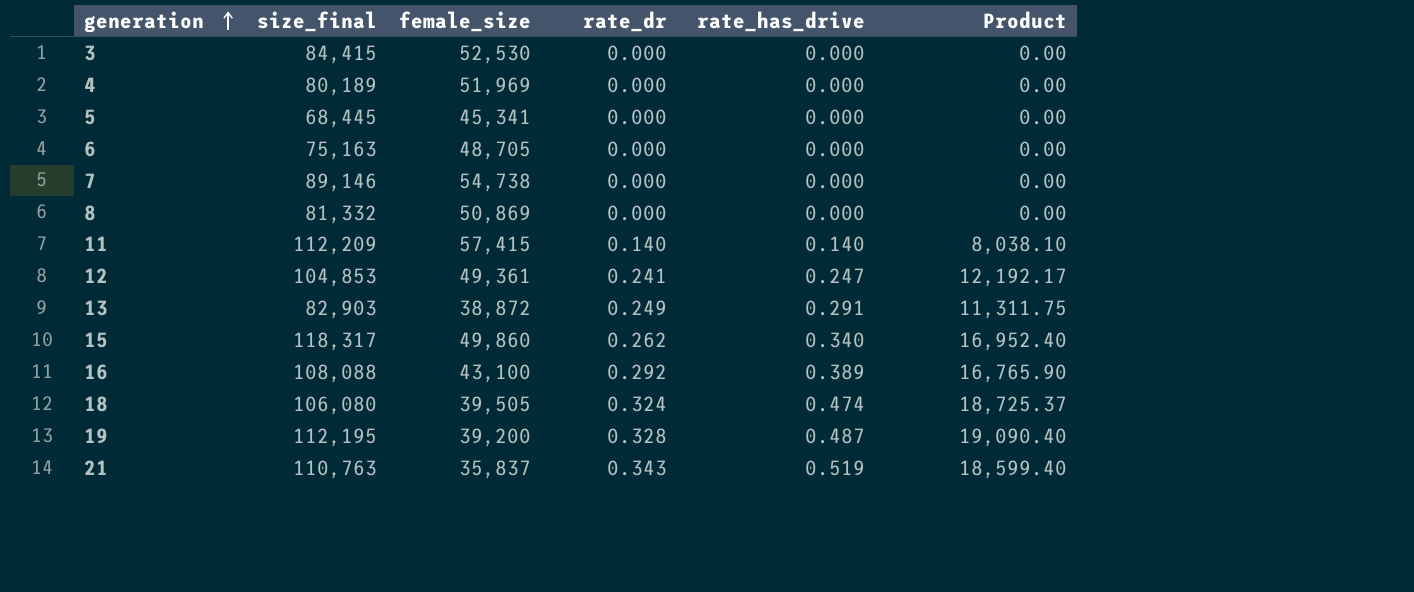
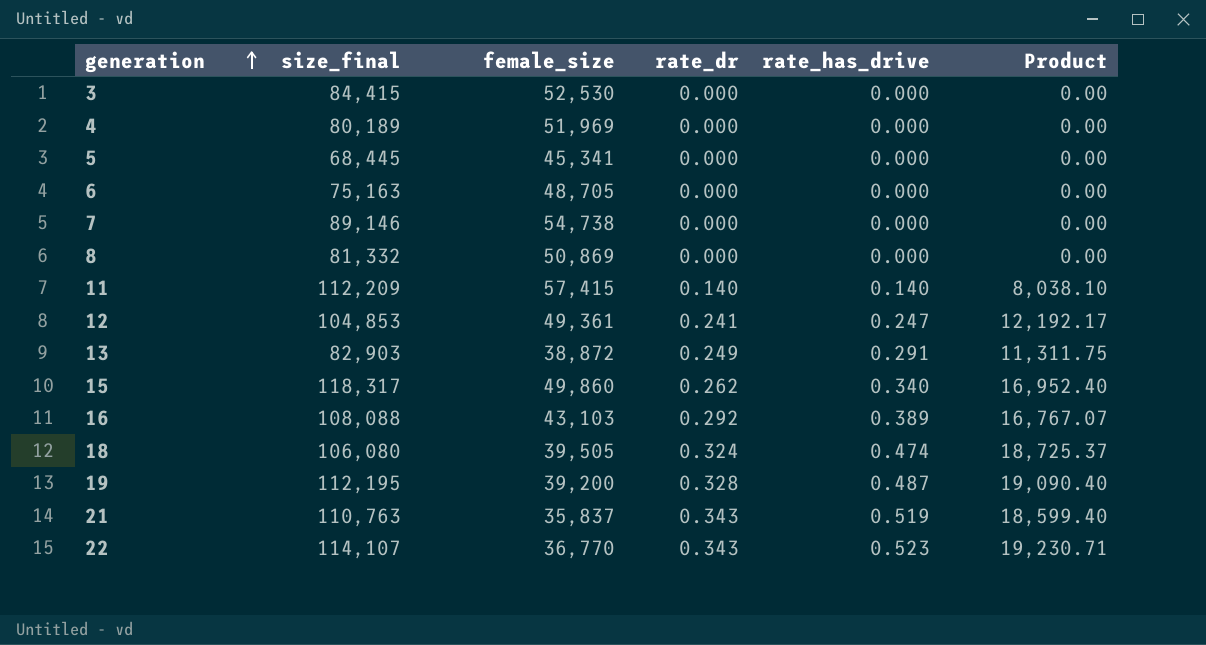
16 | female_size: 43,100 -> 43,103
16 | Product: 16,765.90 -> 16,767.07
row 22: none -> 114,107 | 36,770 | 0.343 | 0.523 | 19,230.71

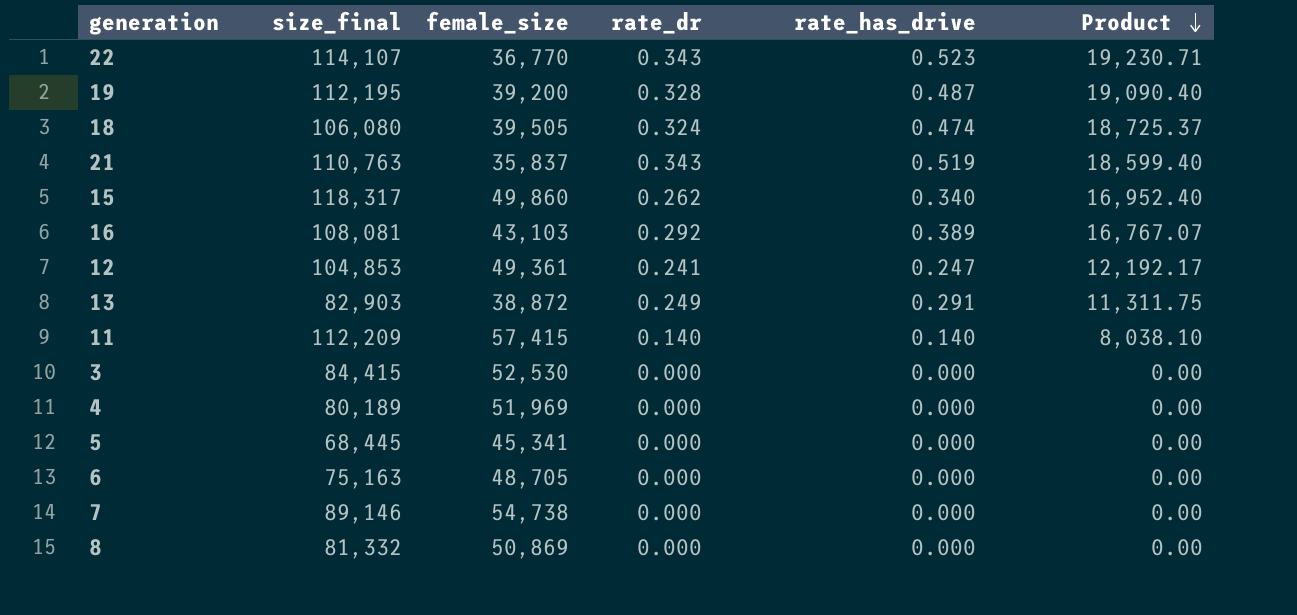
row order: generation ascending -> Product descending
16 | size_final: 108,088 -> 108,081

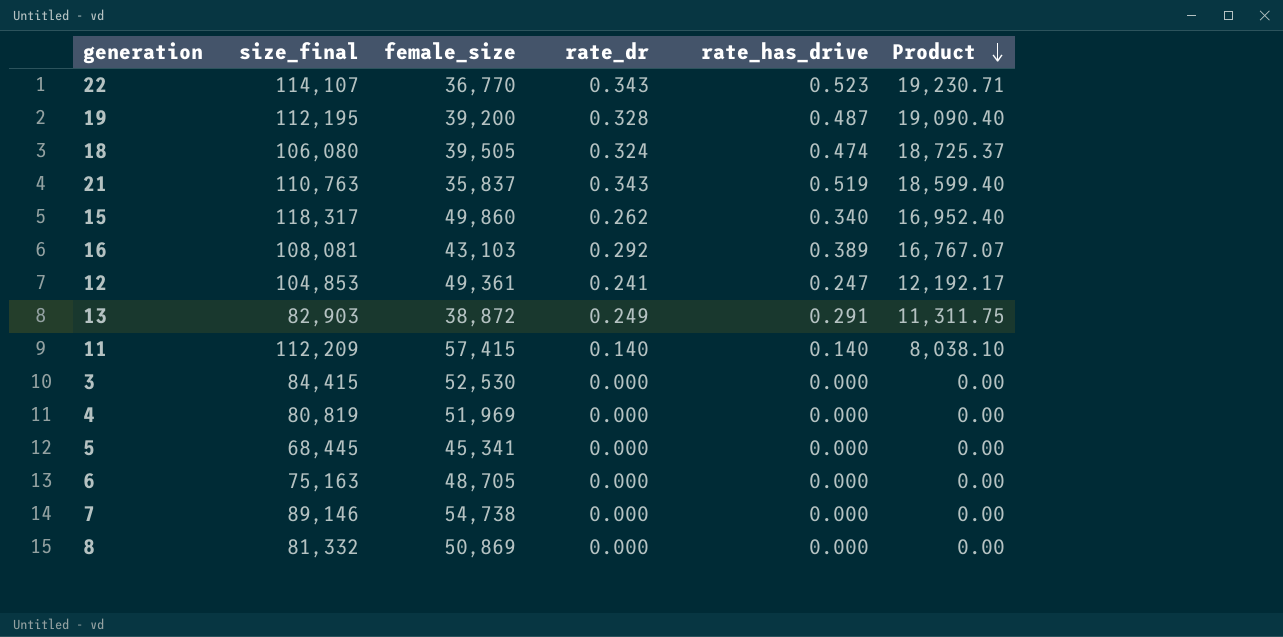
4 | size_final: 80,189 -> 80,819

